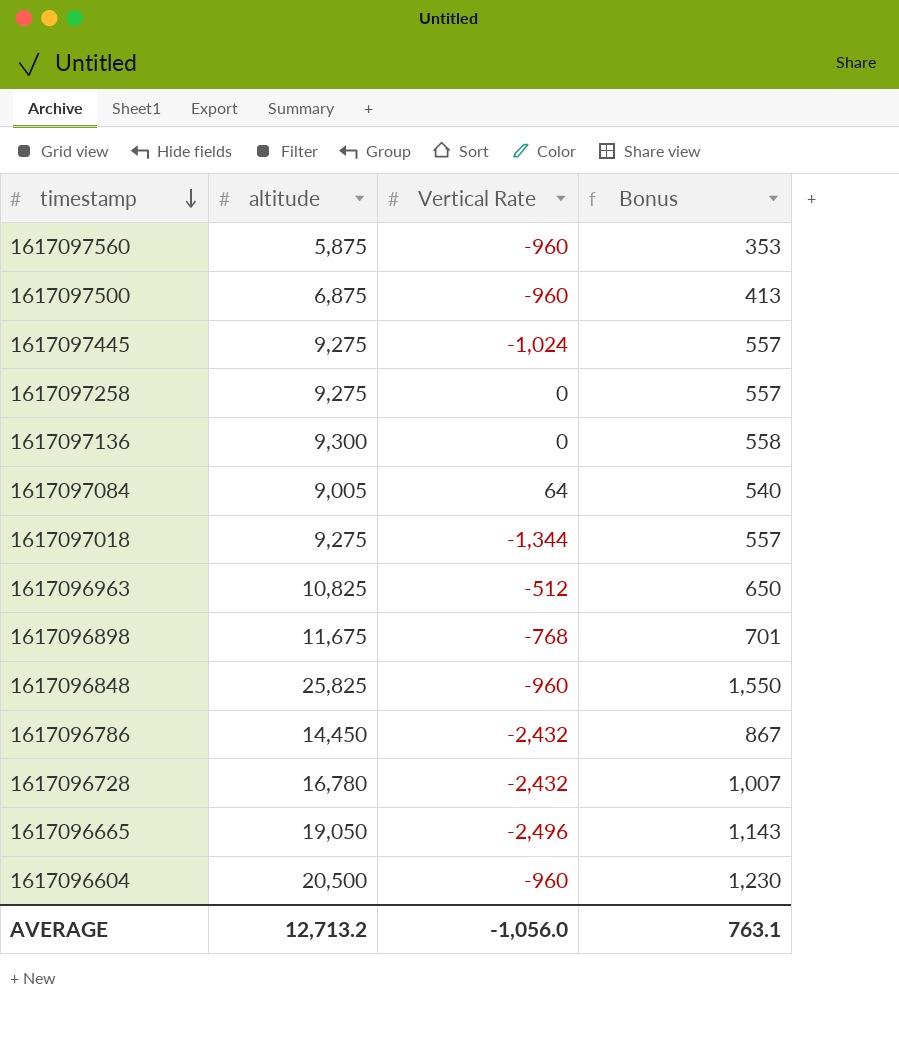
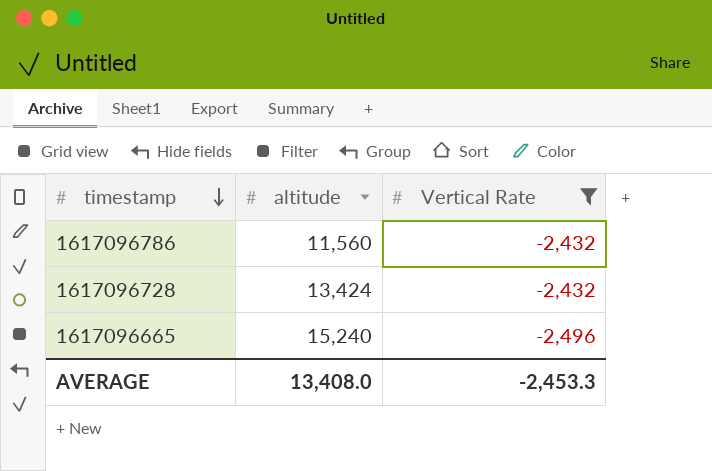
filter: none -> Vertical Rate <= -2,432
column Bonus | formula: [altitude] * 0.06 -> none
1617096786 | altitude: 14,450 -> 11,560
1617096728 | altitude: 16,780 -> 13,424
1617096665 | altitude: 19,050 -> 15,240
AVERAGE | altitude: 12,713.2 -> 13,408.0
AVERAGE | Vertical Rate: -1,056.0 -> -2,453.3

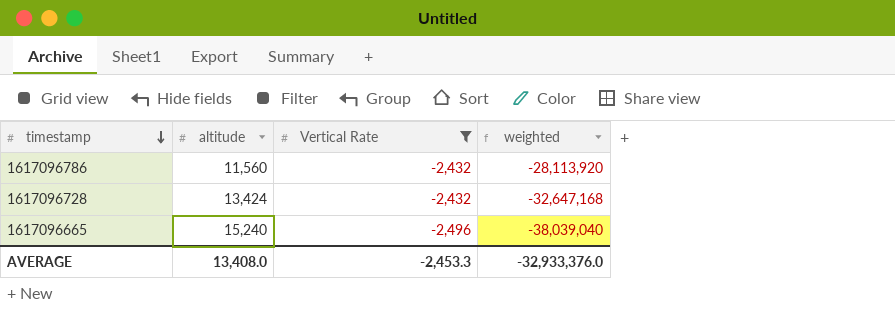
column weighted | formula: none -> [altitude] * [Vertical Rate]

